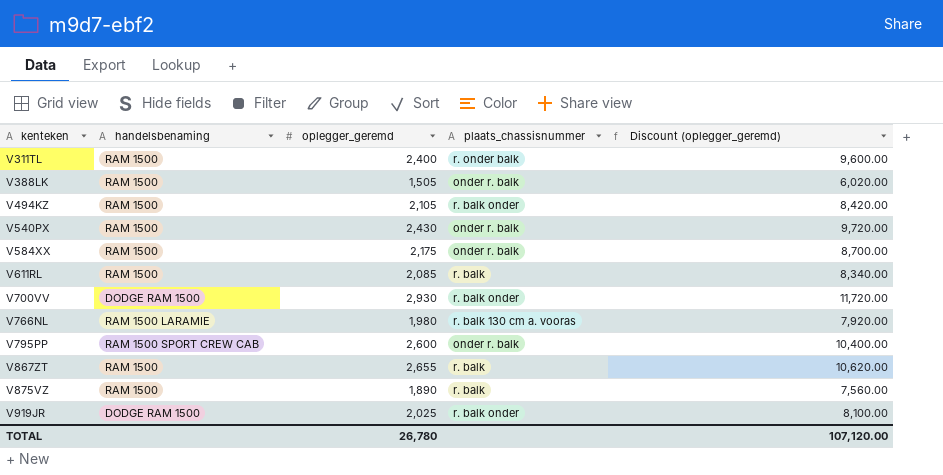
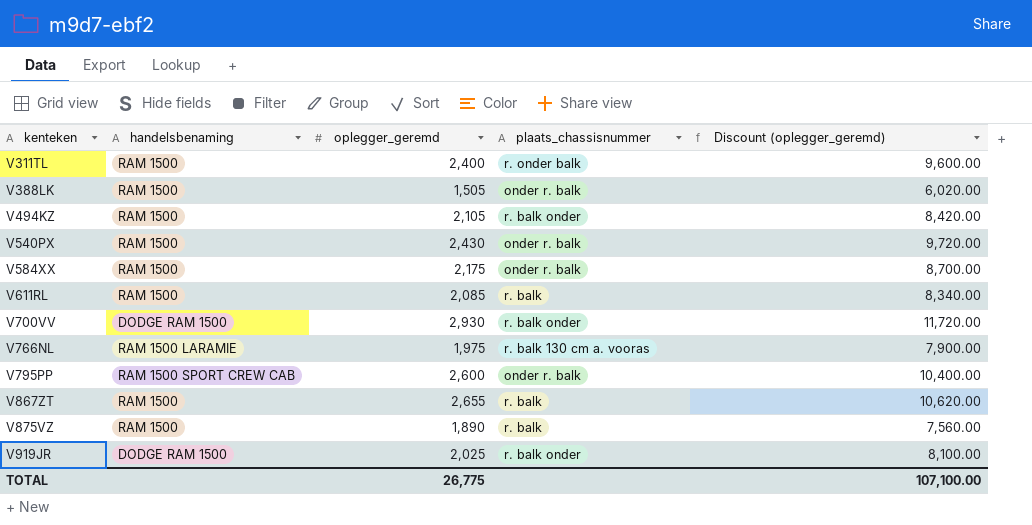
V766NL | oplegger_geremd: 1,980 -> 1,975
V766NL | Discount (oplegger_geremd): 7,920.00 -> 7,900.00
TOTAL | oplegger_geremd: 26,780 -> 26,775
TOTAL | Discount (oplegger_geremd): 107,120.00 -> 107,100.00

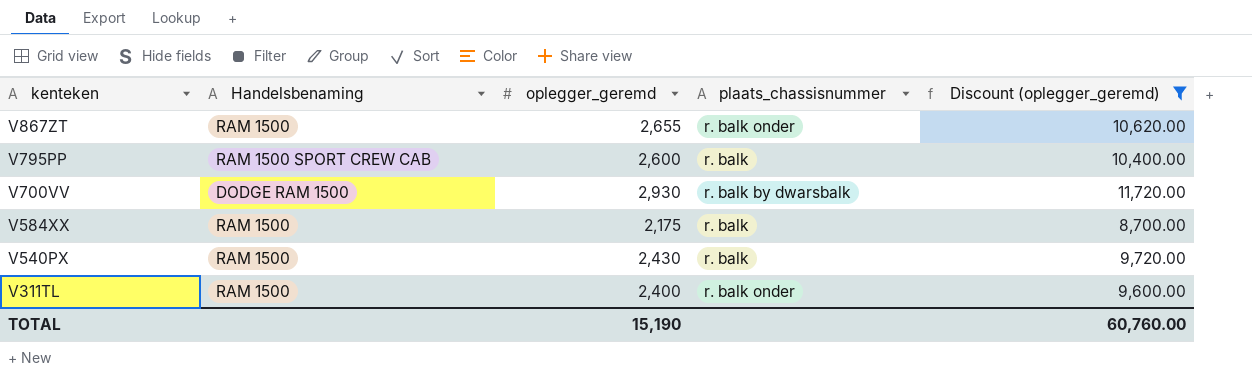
filter: none -> Discount (oplegger_geremd) >= 8,700.00
row order: kenteken ascending -> kenteken descending
column name: handelsbenaming -> Handelsbenaming
V867ZT | plaats_chassisnummer: r. balk -> r. balk onder
V795PP | plaats_chassisnummer: onder r. balk -> r. balk
V700VV | plaats_chassisnummer: r. balk onder -> r. balk by dwarsbalk
V584XX | plaats_chassisnummer: onder r. balk -> r. balk
V540PX | plaats_chassisnummer: onder r. balk -> r. balk
V311TL | plaats_chassisnummer: r. onder balk -> r. balk onder
TOTAL | oplegger_geremd: 26,775 -> 15,190
TOTAL | Discount (oplegger_geremd): 107,100.00 -> 60,760.00

